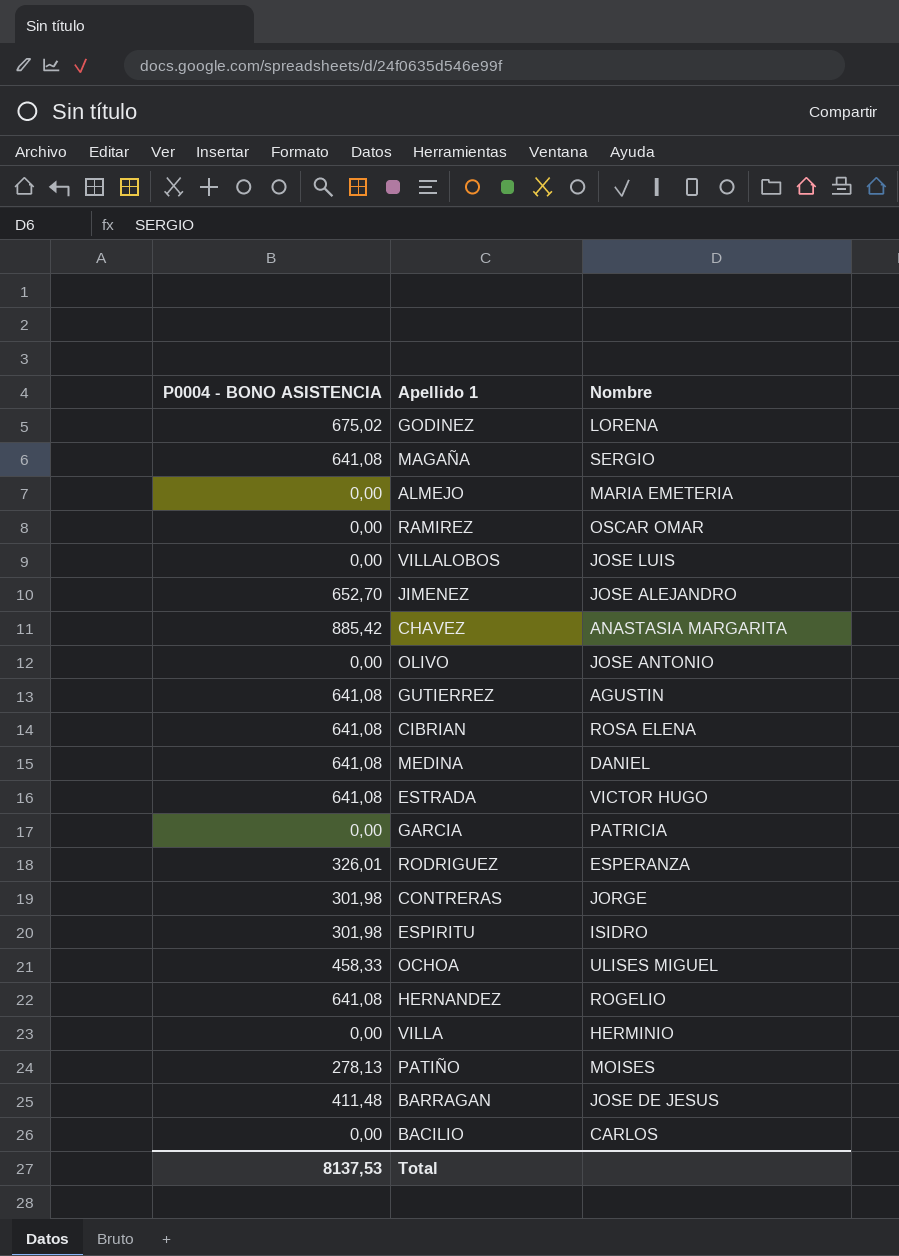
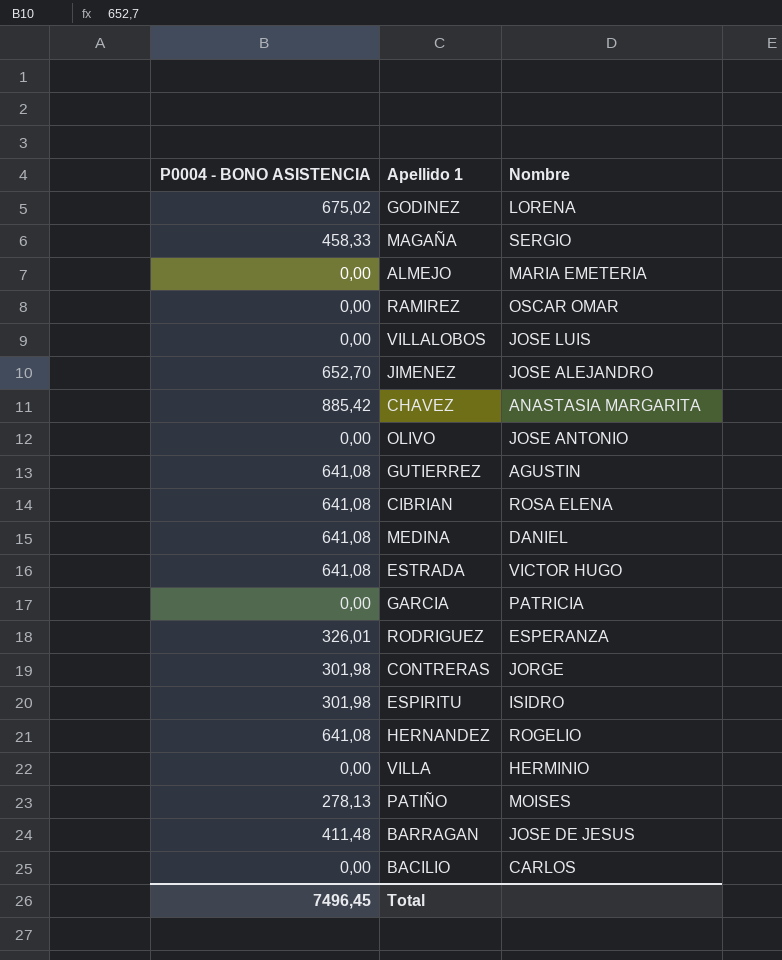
row OCHOA: 458,33 | ULISES MIGUEL -> none
MAGAÑA | P0004 - BONO ASISTENCIA: 641,08 -> 458,33
Total | P0004 - BONO ASISTENCIA: 8137,53 -> 7496,45

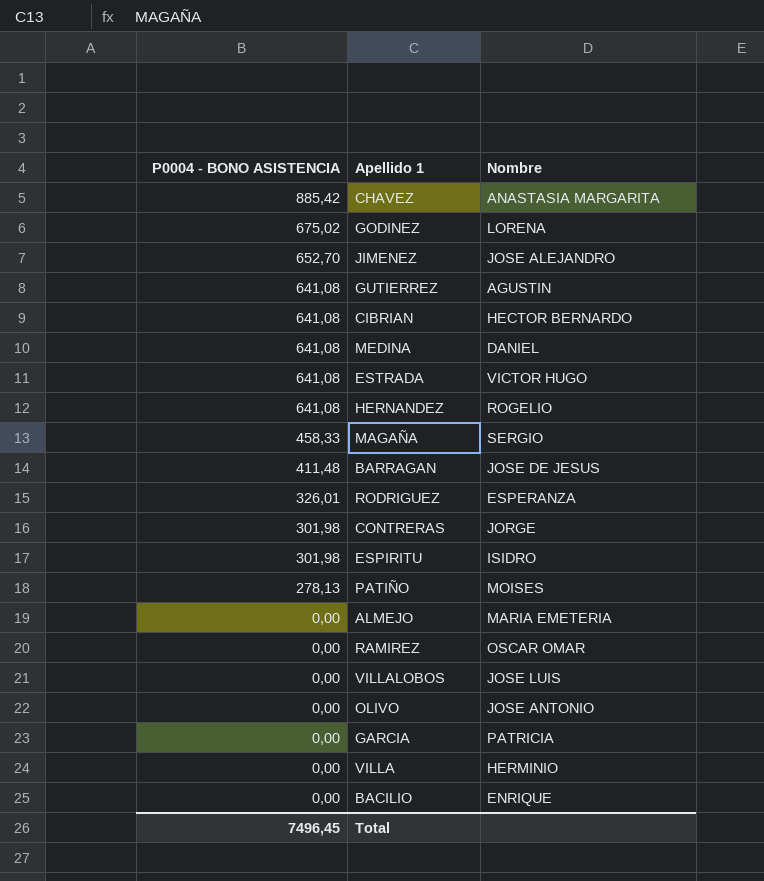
row order: none -> P0004 - BONO ASISTENCIA descending
CIBRIAN | Nombre: ROSA ELENA -> HECTOR BERNARDO
BACILIO | Nombre: CARLOS -> ENRIQUE

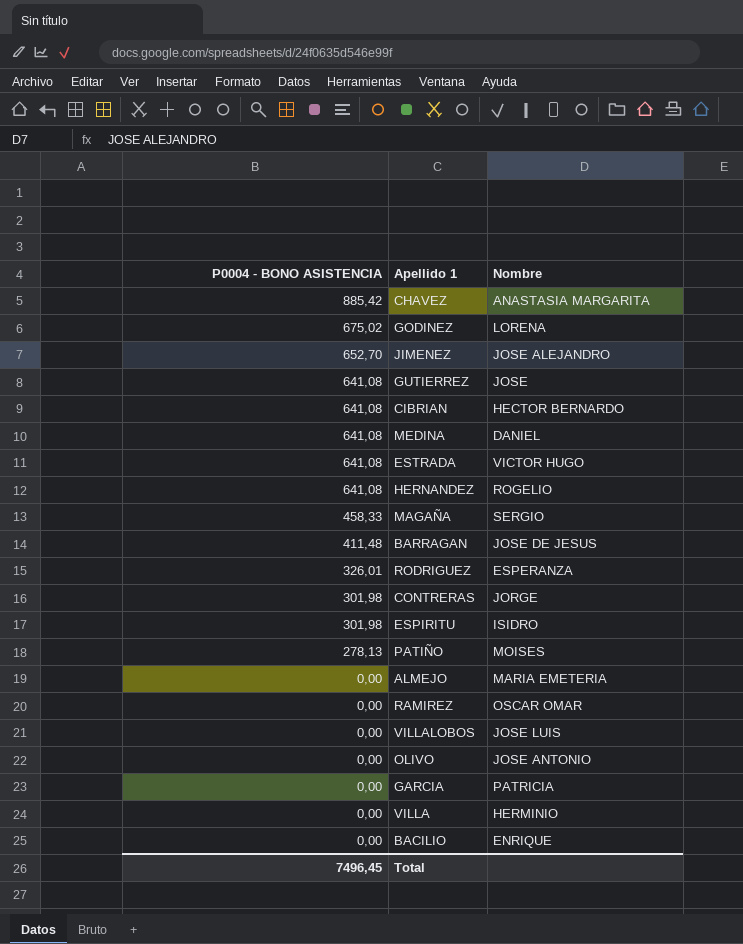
GUTIERREZ | Nombre: AGUSTIN -> JOSE

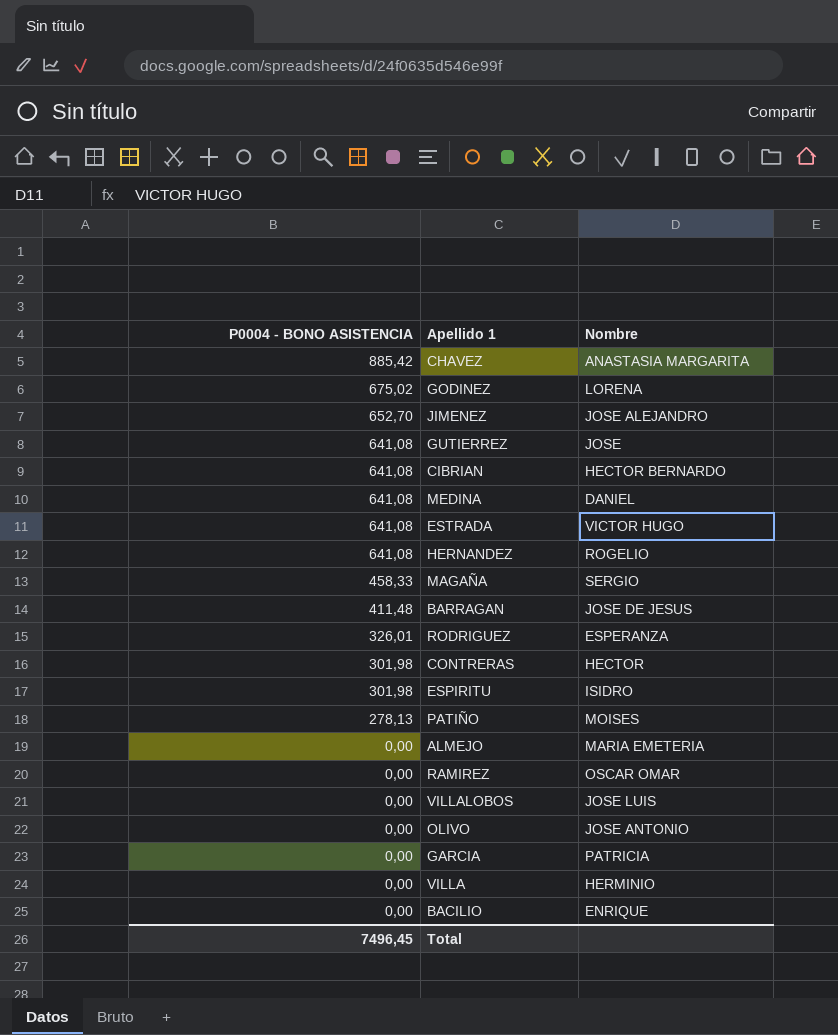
CONTRERAS | Nombre: JORGE -> HECTOR

